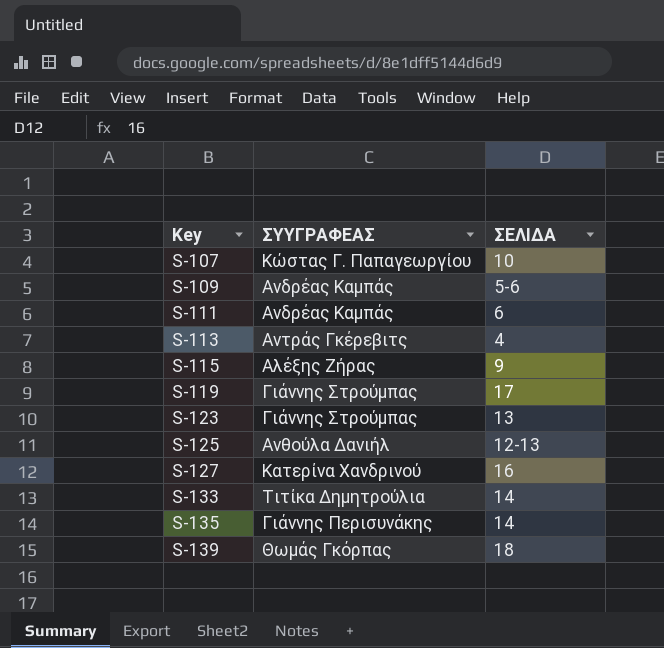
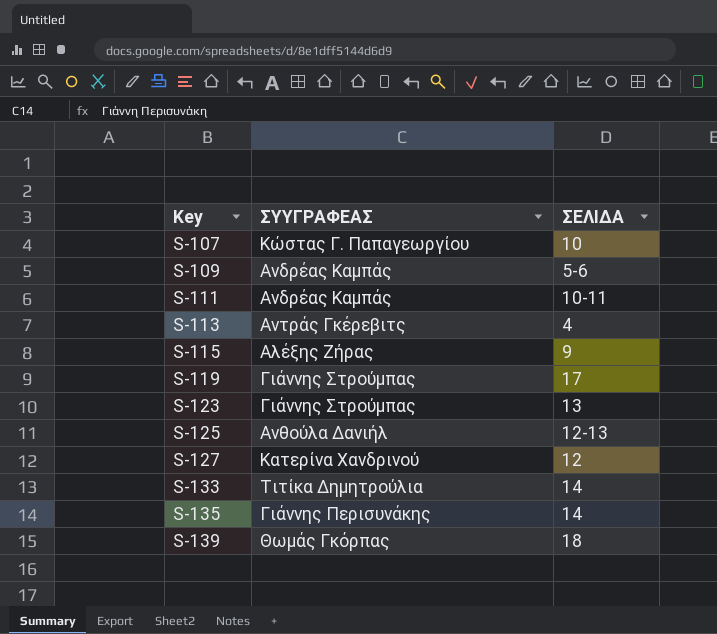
S-111 | ΣΕΛΙΔΑ: 6 -> 10-11
S-127 | ΣΕΛΙΔΑ: 16 -> 12

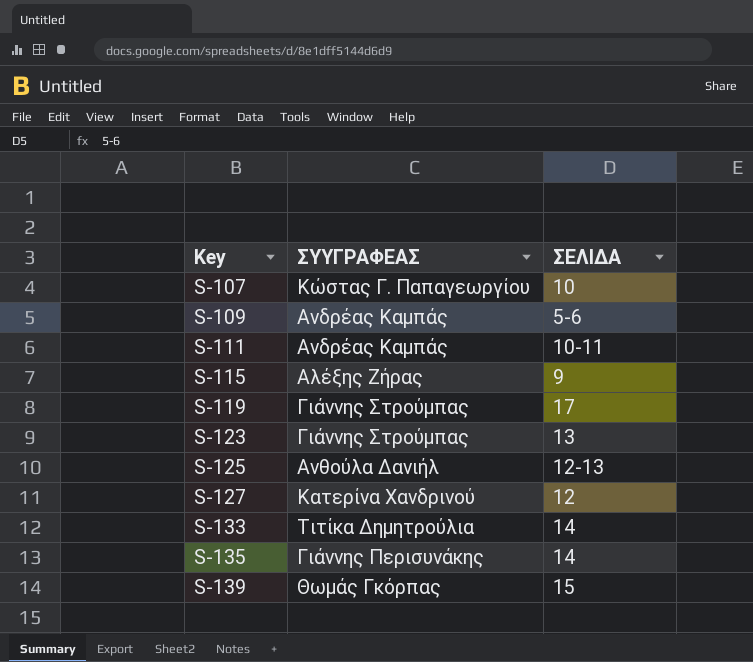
row S-113: Αντράς Γκέρεβιτς | 4 -> none
S-139 | ΣΕΛΙΔΑ: 18 -> 15

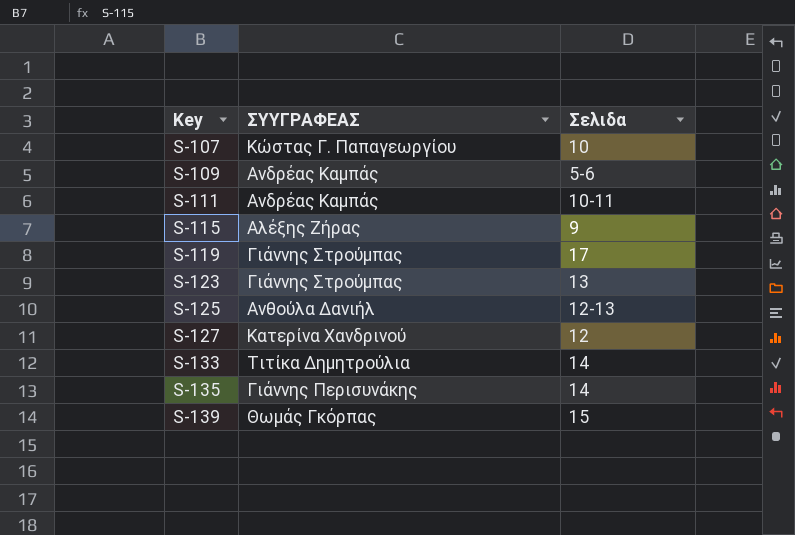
column name: ΣΕΛΙΔΑ -> Σελιδα

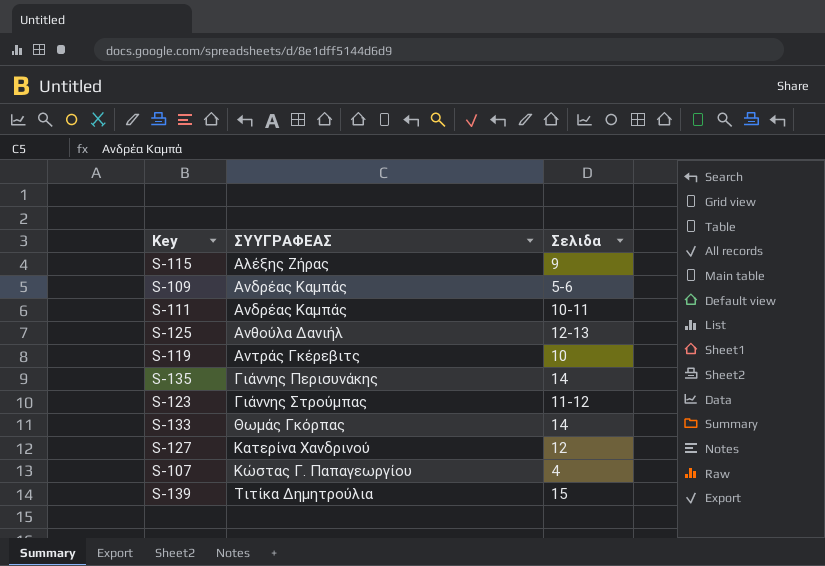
row order: Key ascending -> ΣΥΥΓΡΑΦΕΑΣ ascending
S-119 | ΣΥΥΓΡΑΦΕΑΣ: Γιάννης Στρούμπας -> Αντράς Γκέρεβιτς
S-119 | Σελιδα: 17 -> 10
S-123 | Σελιδα: 13 -> 11-12
S-133 | ΣΥΥΓΡΑΦΕΑΣ: Τιτίκα Δημητρούλια -> Θωμάς Γκόρπας
S-107 | Σελιδα: 10 -> 4
S-139 | ΣΥΥΓΡΑΦΕΑΣ: Θωμάς Γκόρπας -> Τιτίκα Δημητρούλια

